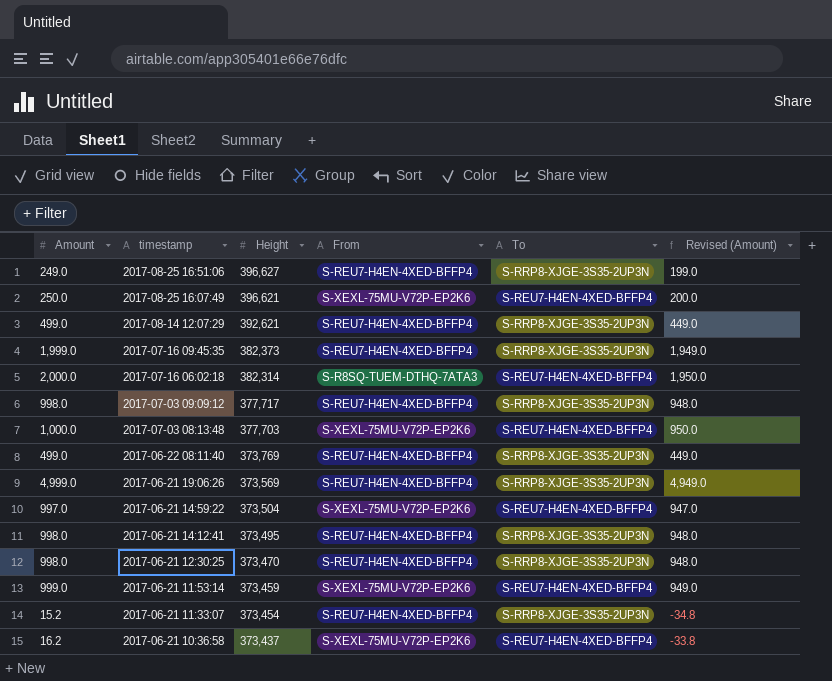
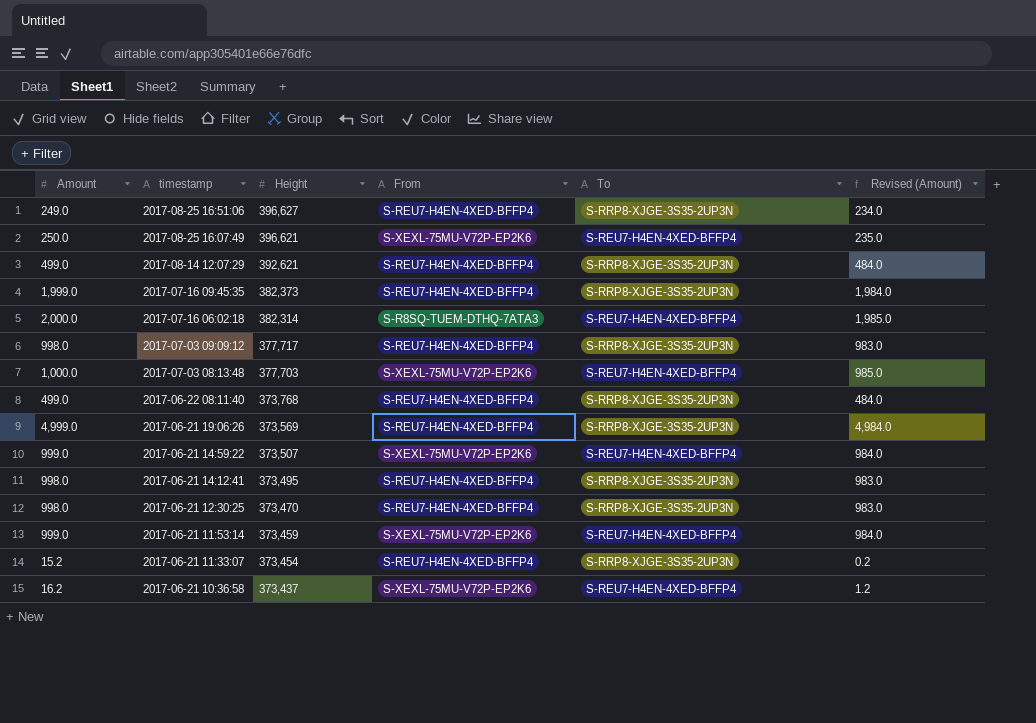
column Revised (Amount) | formula: [Amount] - 50 -> [Amount] - 15
2017-06-22 08:11:40 | Height: 373,769 -> 373,768
2017-06-21 14:59:22 | Amount: 997.0 -> 999.0
2017-06-21 14:59:22 | Height: 373,504 -> 373,507

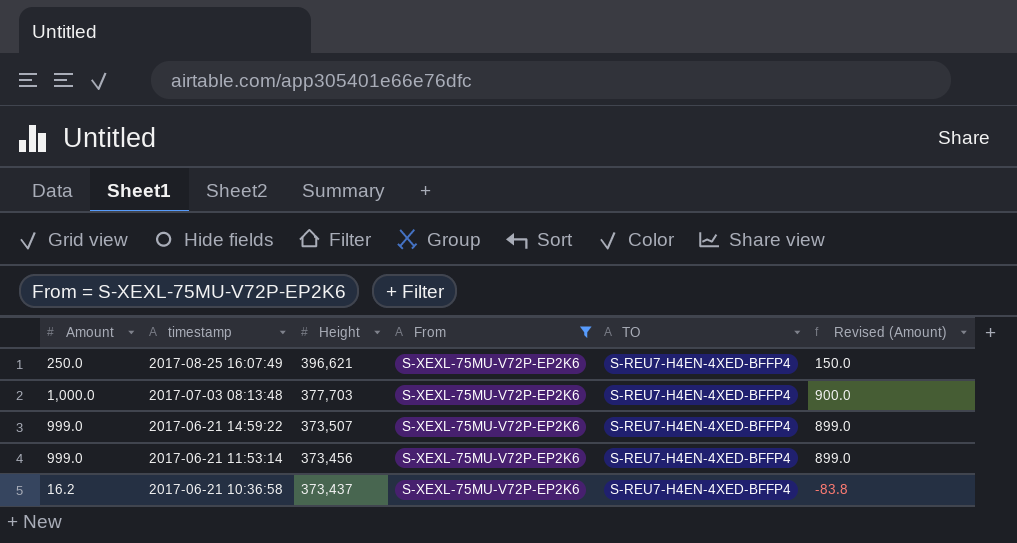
filter: none -> From = S-XEXL-75MU-V72P-EP2K6
column name: To -> TO
column Revised (Amount) | formula: [Amount] - 15 -> [Amount] - 100
2017-06-21 11:53:14 | Height: 373,459 -> 373,456

